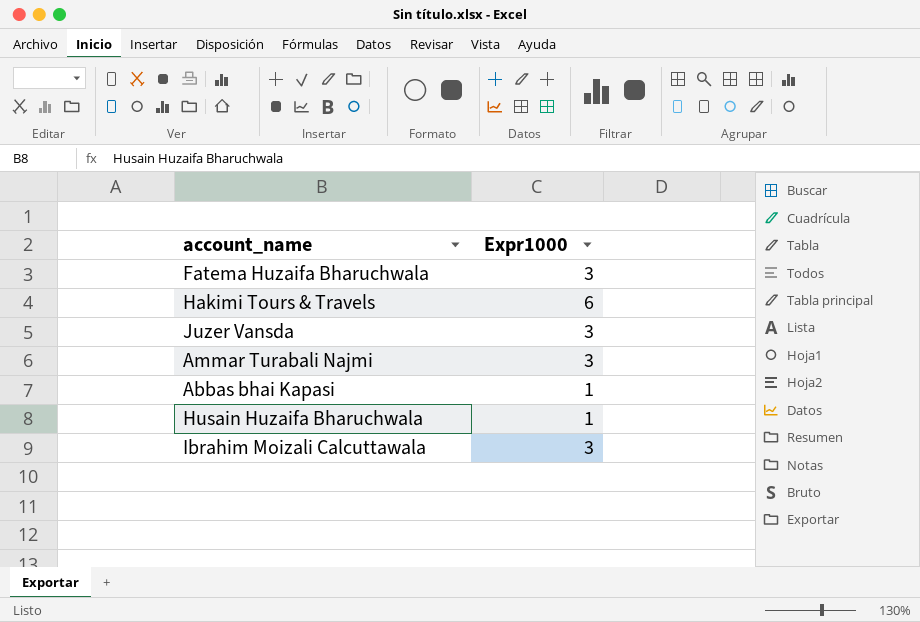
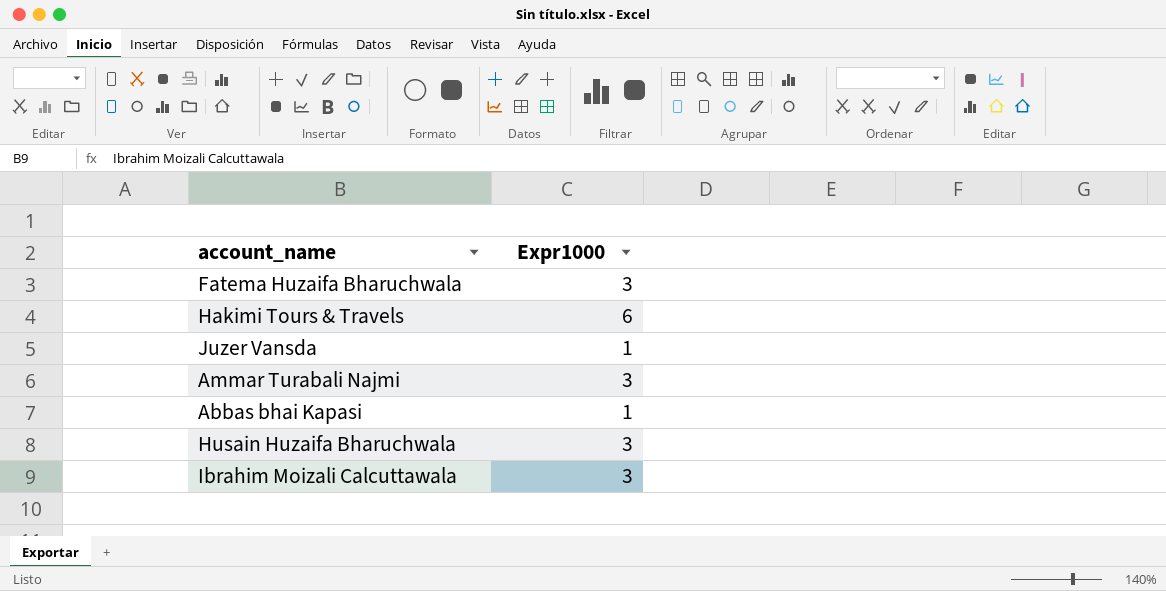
Juzer Vansda | Expr1000: 3 -> 1
Husain Huzaifa Bharuchwala | Expr1000: 1 -> 3

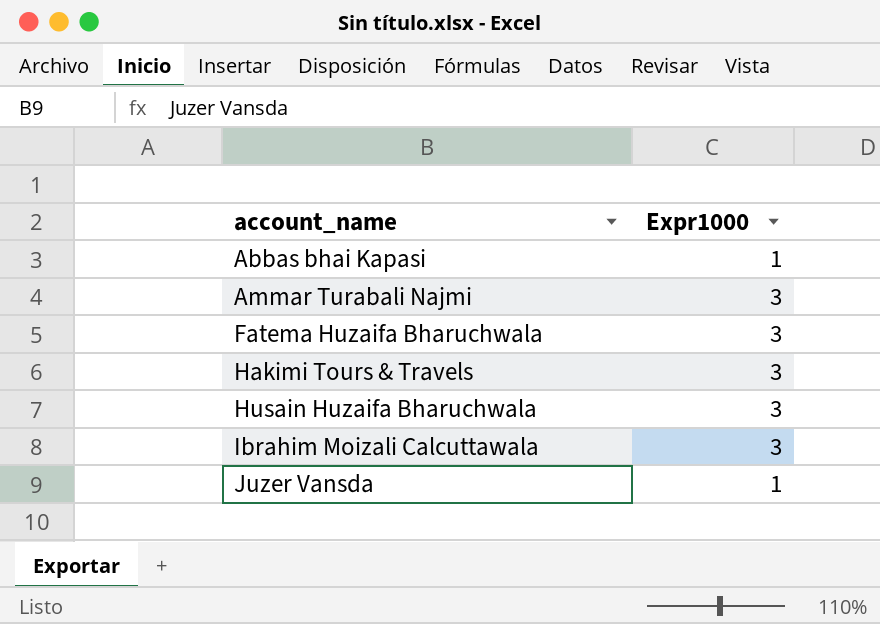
row order: none -> account_name ascending
Hakimi Tours & Travels | Expr1000: 6 -> 3

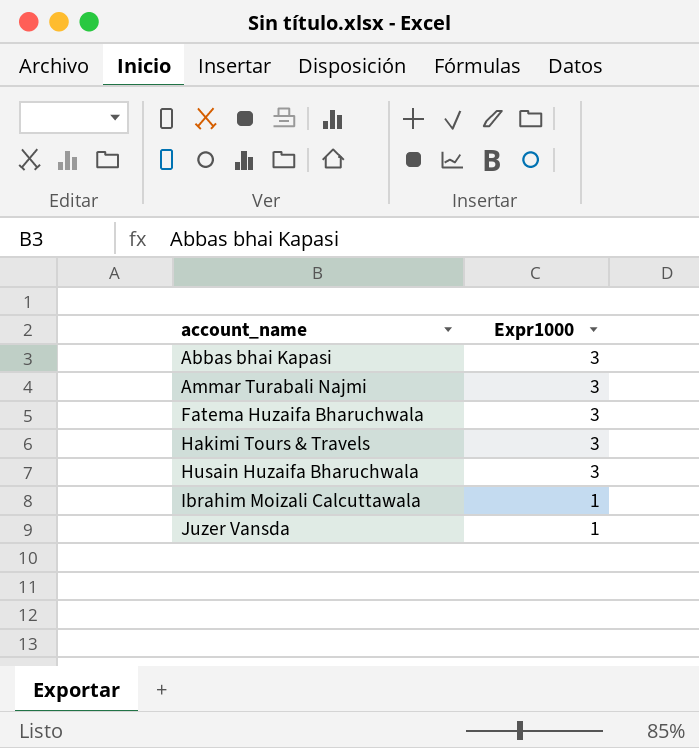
Abbas bhai Kapasi | Expr1000: 1 -> 3
Ibrahim Moizali Calcuttawala | Expr1000: 3 -> 1

